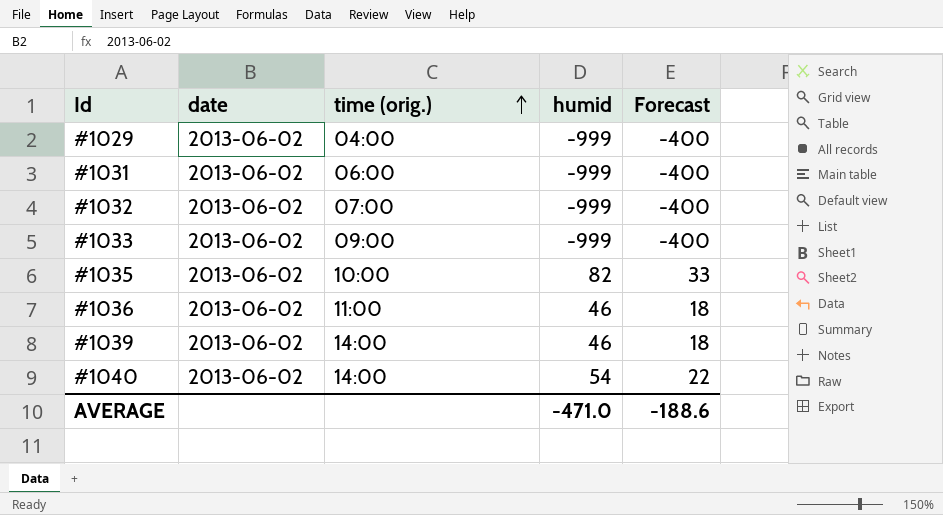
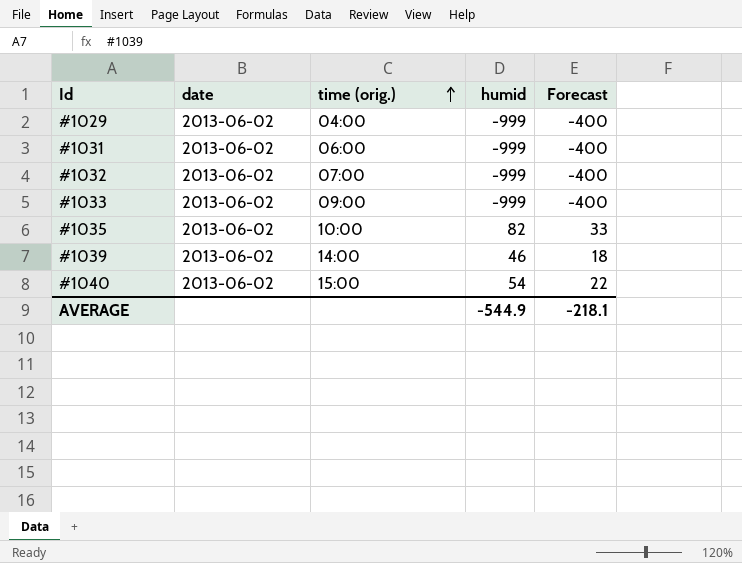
row #1036: 2013-06-02 | 11:00 | 46 | 18 -> none
#1040 | time (orig.): 14:00 -> 15:00
AVERAGE | humid: -471.0 -> -544.9
AVERAGE | Forecast: -188.6 -> -218.1

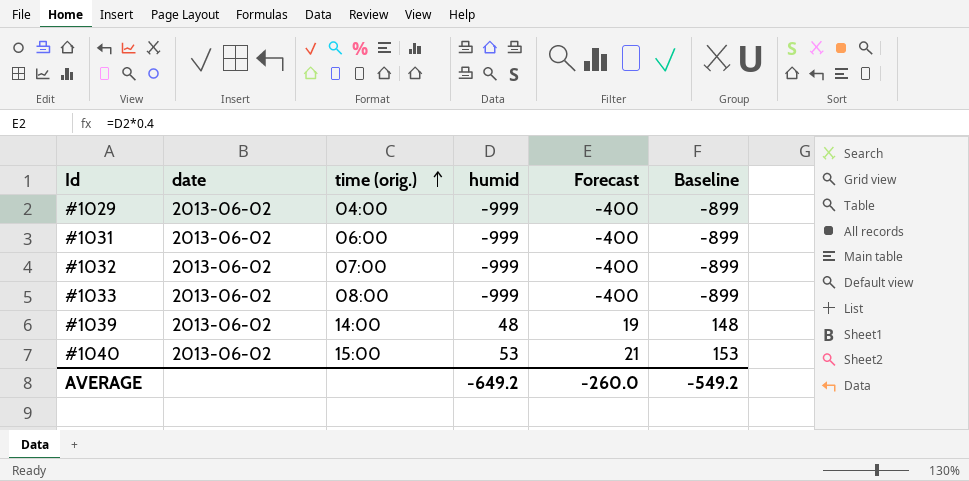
column Baseline | formula: none -> [humid] + 100
row #1035: 2013-06-02 | 10:00 | 82 | 33 -> none
#1033 | time (orig.): 09:00 -> 08:00
#1039 | humid: 46 -> 48
#1039 | Forecast: 18 -> 19
#1040 | humid: 54 -> 53
#1040 | Forecast: 22 -> 21
AVERAGE | humid: -544.9 -> -649.2
AVERAGE | Forecast: -218.1 -> -260.0

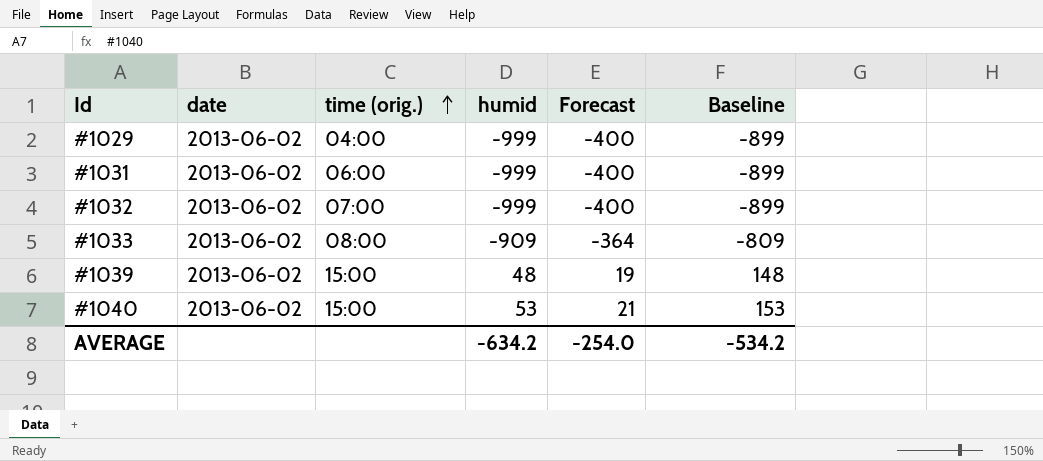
#1033 | humid: -999 -> -909
#1033 | Forecast: -400 -> -364
#1033 | Baseline: -899 -> -809
#1039 | time (orig.): 14:00 -> 15:00
AVERAGE | humid: -649.2 -> -634.2
AVERAGE | Forecast: -260.0 -> -254.0
AVERAGE | Baseline: -549.2 -> -534.2

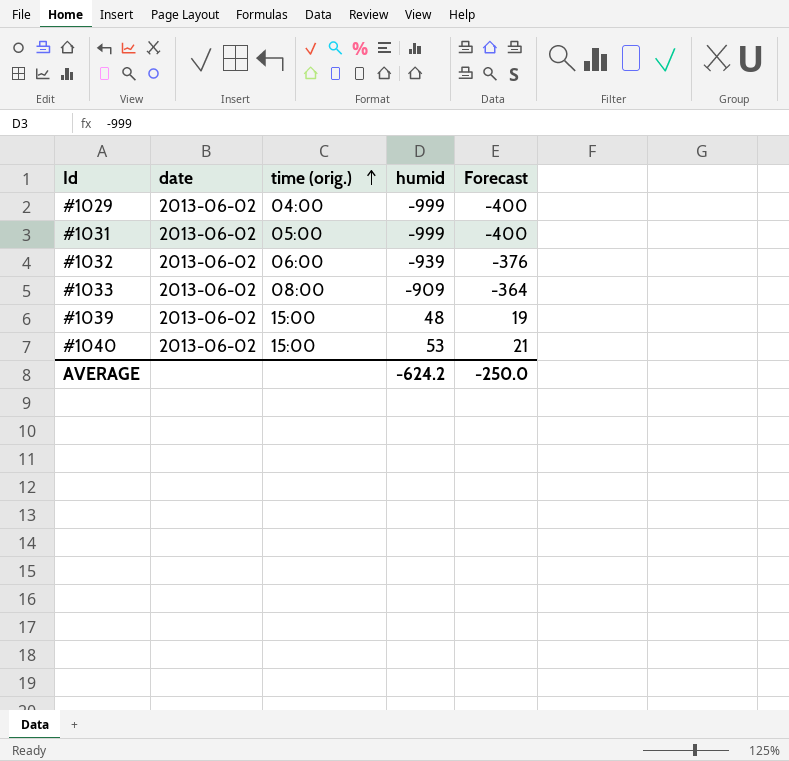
column Baseline | formula: [humid] + 100 -> none
#1031 | time (orig.): 06:00 -> 05:00
#1032 | time (orig.): 07:00 -> 06:00
#1032 | humid: -999 -> -939
#1032 | Forecast: -400 -> -376
AVERAGE | humid: -634.2 -> -624.2
AVERAGE | Forecast: -254.0 -> -250.0

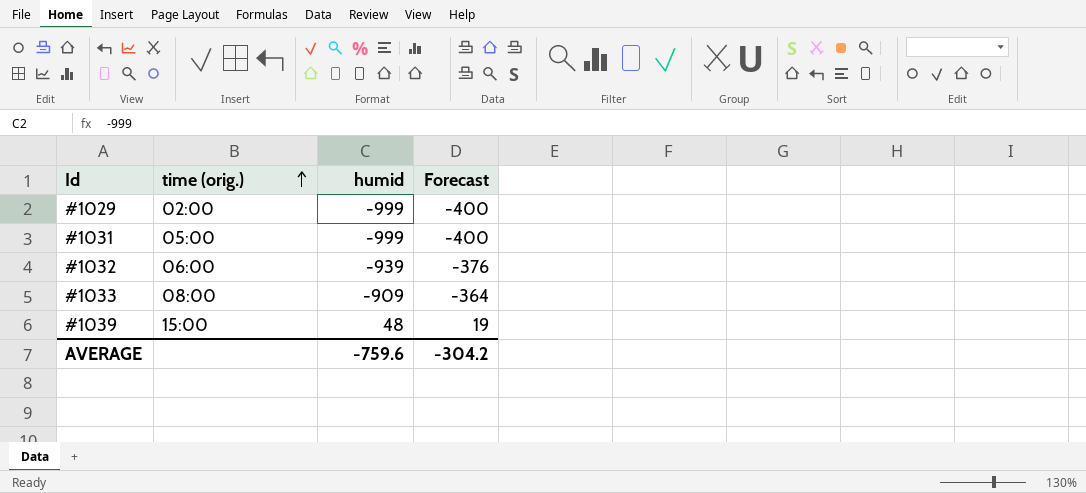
column date | position: 2 -> none
row #1040: 2013-06-02 | 15:00 | 53 | 21 -> none
#1029 | time (orig.): 04:00 -> 02:00
AVERAGE | humid: -624.2 -> -759.6
AVERAGE | Forecast: -250.0 -> -304.2

